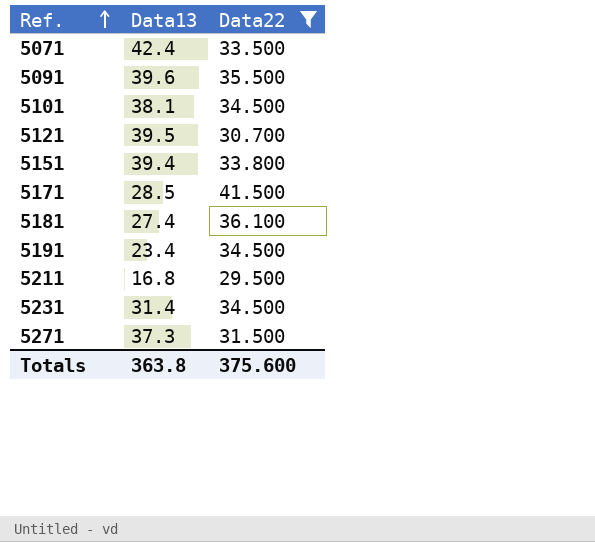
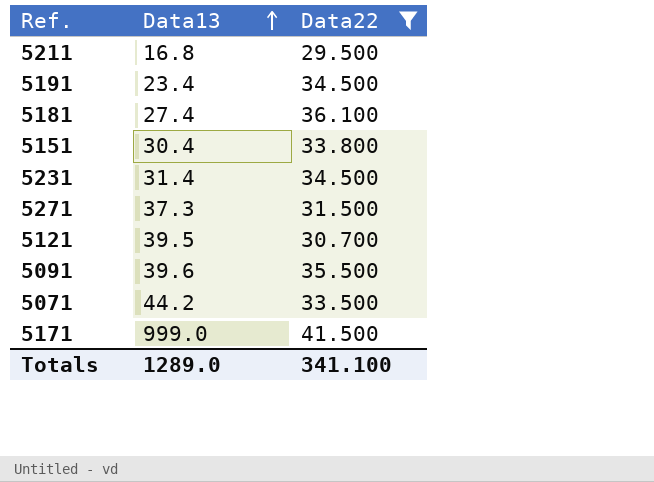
row order: Ref. ascending -> Data13 ascending
row 5101: 38.1 | 34.500 -> none
5151 | Data13: 39.4 -> 30.4
5071 | Data13: 42.4 -> 44.2
5171 | Data13: 28.5 -> 999.0
Totals | Data13: 363.8 -> 1289.0
Totals | Data22: 375.600 -> 341.100

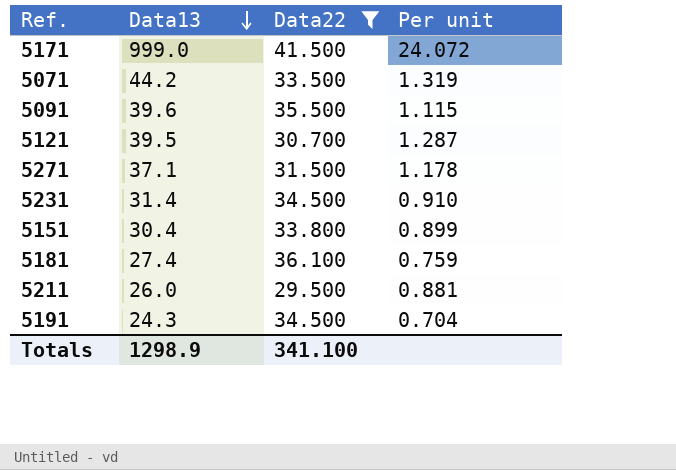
row order: Data13 ascending -> Data13 descending
column Per unit | formula: none -> [Data13] / [Data22]
5271 | Data13: 37.3 -> 37.1
5211 | Data13: 16.8 -> 26.0
5191 | Data13: 23.4 -> 24.3
Totals | Data13: 1289.0 -> 1298.9

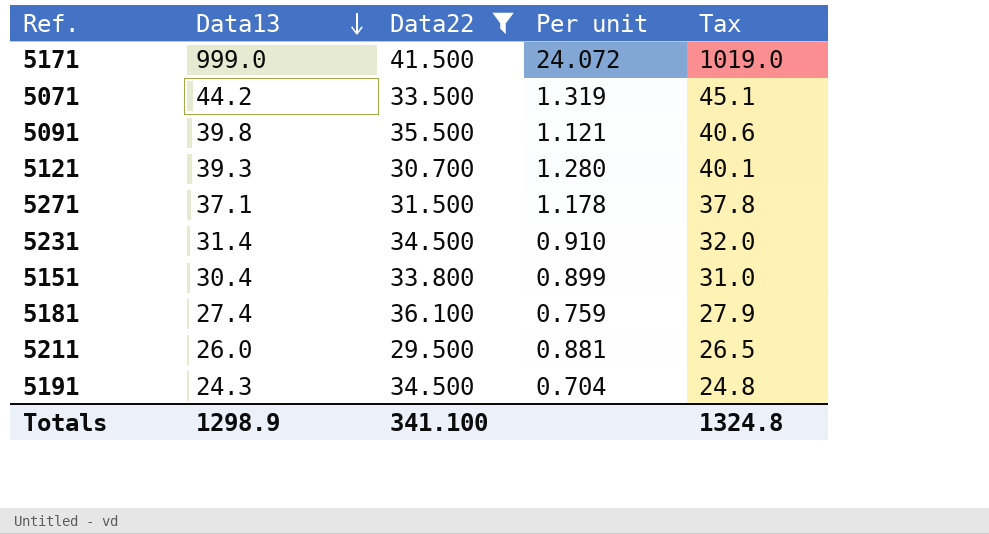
column Tax | formula: none -> [Data13] * 1.02
5091 | Data13: 39.6 -> 39.8
5091 | Per unit: 1.115 -> 1.121
5121 | Data13: 39.5 -> 39.3
5121 | Per unit: 1.287 -> 1.280

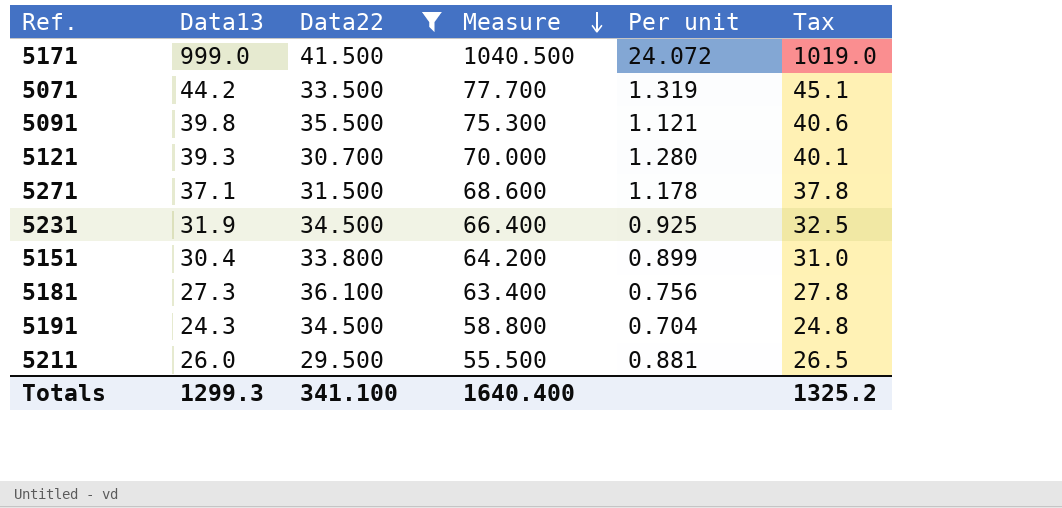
row order: Data13 descending -> Measure descending
column Measure | formula: none -> [Data13] + [Data22]
5231 | Data13: 31.4 -> 31.9
5231 | Per unit: 0.910 -> 0.925
5231 | Tax: 32.0 -> 32.5
5181 | Data13: 27.4 -> 27.3
5181 | Per unit: 0.759 -> 0.756
5181 | Tax: 27.9 -> 27.8
Totals | Data13: 1298.9 -> 1299.3
Totals | Tax: 1324.8 -> 1325.2

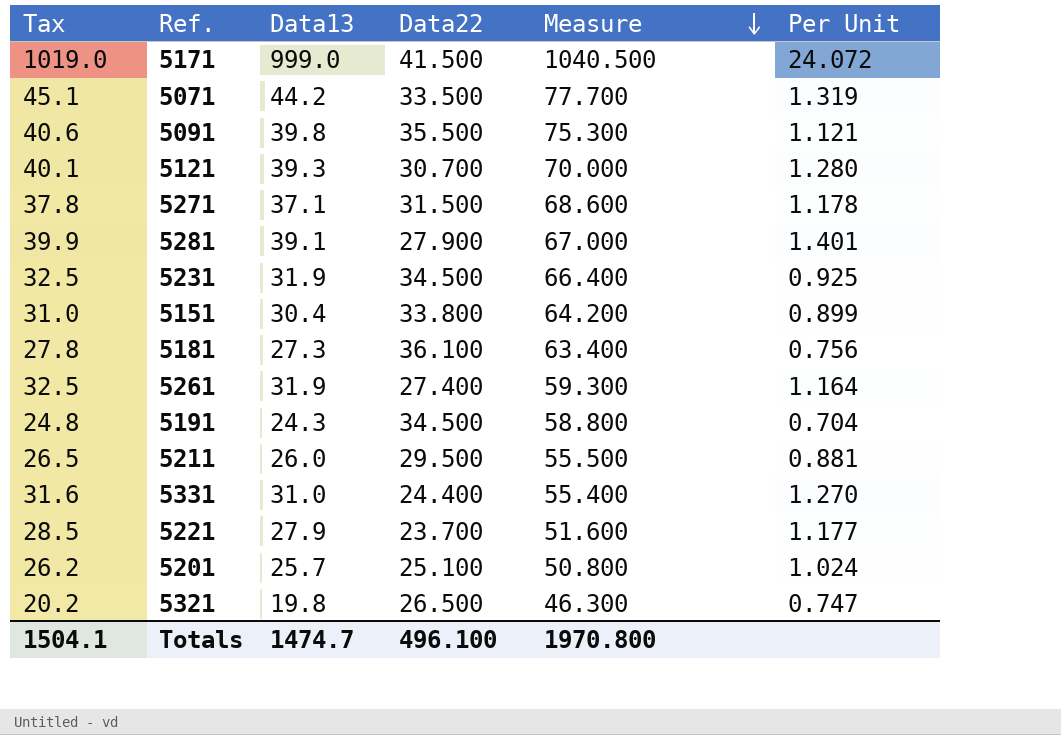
filter: Data22 >= 29.500 -> none
column Tax | position: 6 -> 1
column name: Per unit -> Per Unit
Totals | Tax: 1325.2 -> 1504.1
Totals | Data13: 1299.3 -> 1474.7
Totals | Data22: 341.100 -> 496.100
Totals | Measure: 1640.400 -> 1970.800

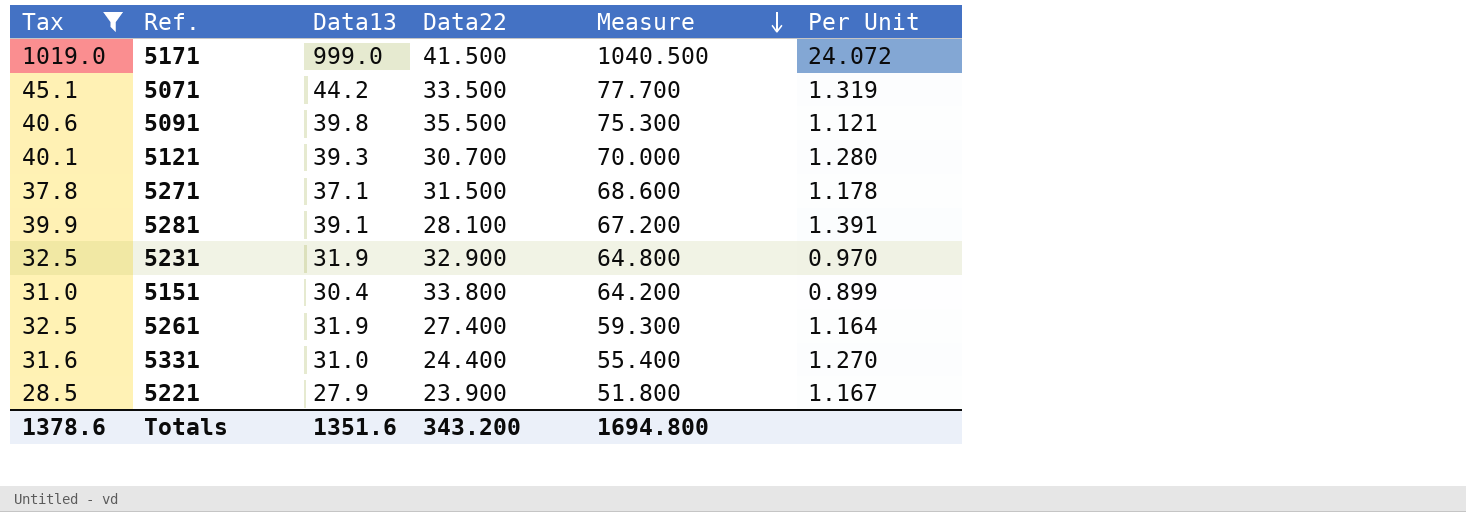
filter: none -> Tax >= 28.5
5281 | Data22: 27.900 -> 28.100
5281 | Measure: 67.000 -> 67.200
5281 | Per Unit: 1.401 -> 1.391
5231 | Data22: 34.500 -> 32.900
5231 | Measure: 66.400 -> 64.800
5231 | Per Unit: 0.925 -> 0.970
5221 | Data22: 23.700 -> 23.900
5221 | Measure: 51.600 -> 51.800
5221 | Per Unit: 1.177 -> 1.167
Totals | Tax: 1504.1 -> 1378.6
Totals | Data13: 1474.7 -> 1351.6
Totals | Data22: 496.100 -> 343.200
Totals | Measure: 1970.800 -> 1694.800

